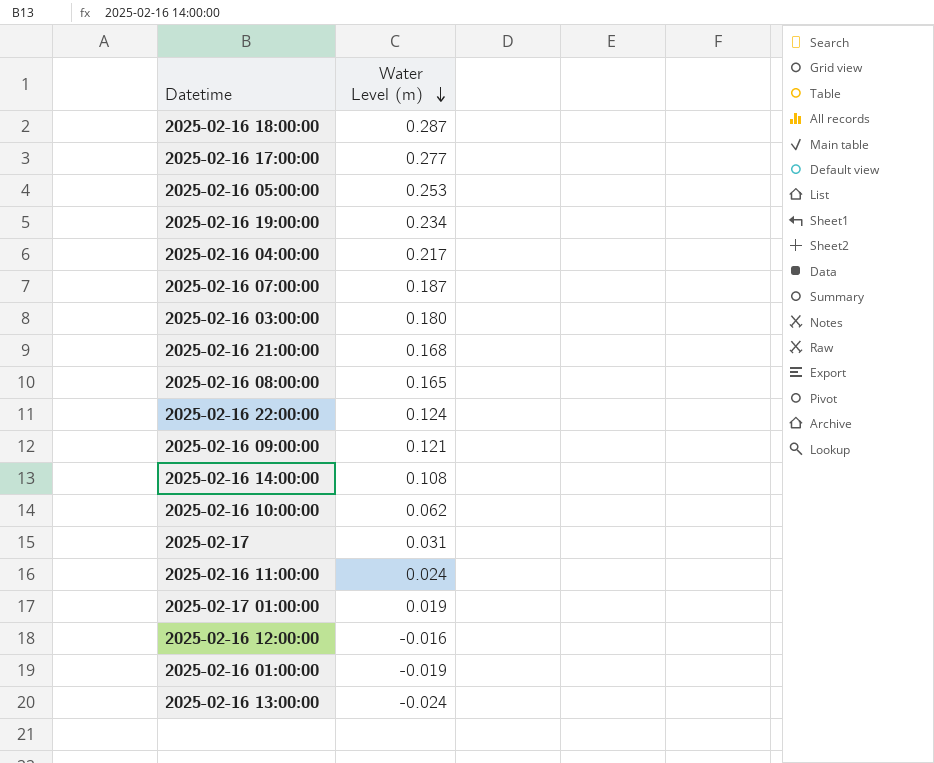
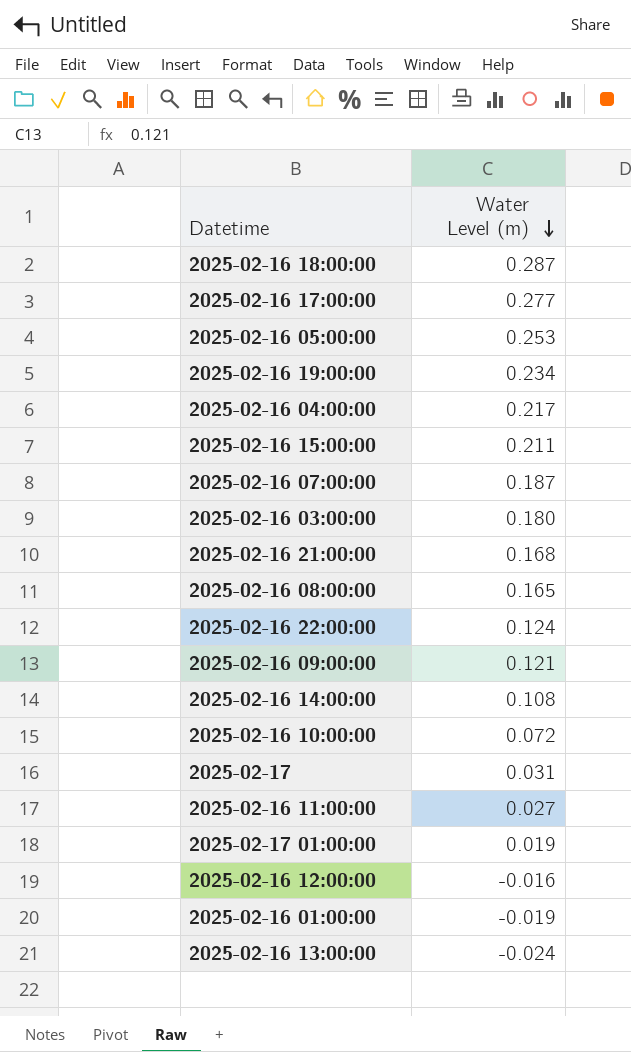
row 2025-02-16 15:00:00: none -> 0.211
2025-02-16 10:00:00 | Water Level (m): 0.062 -> 0.072
2025-02-16 11:00:00 | Water Level (m): 0.024 -> 0.027

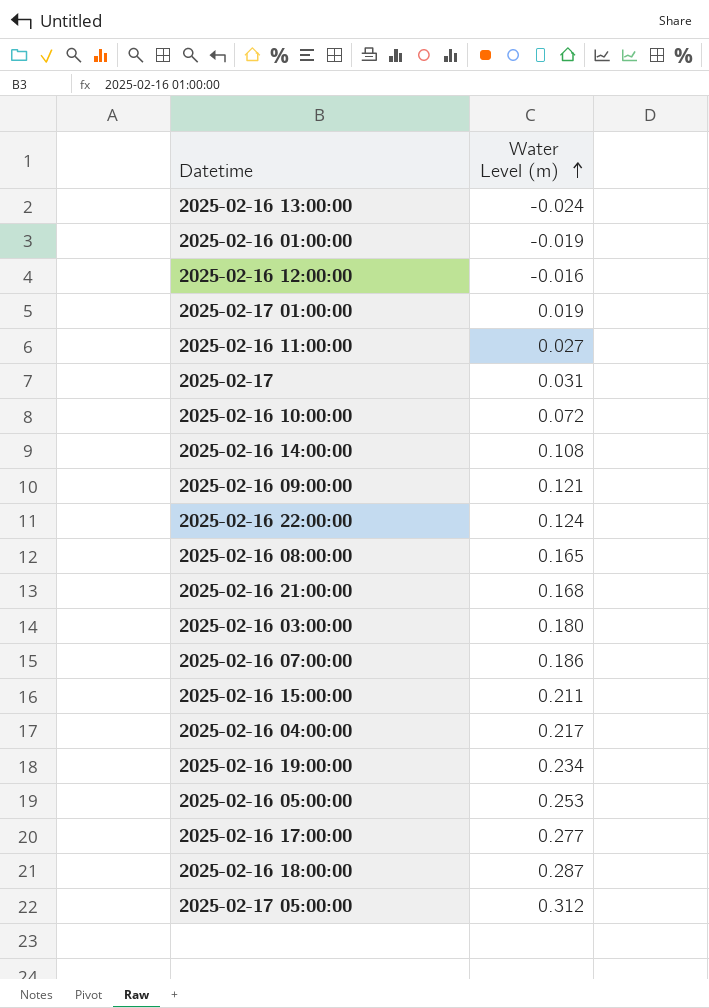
row order: Water Level (m) descending -> Water Level (m) ascending
2025-02-16 07:00:00 | Water Level (m): 0.187 -> 0.186
row 2025-02-17 05:00:00: none -> 0.312

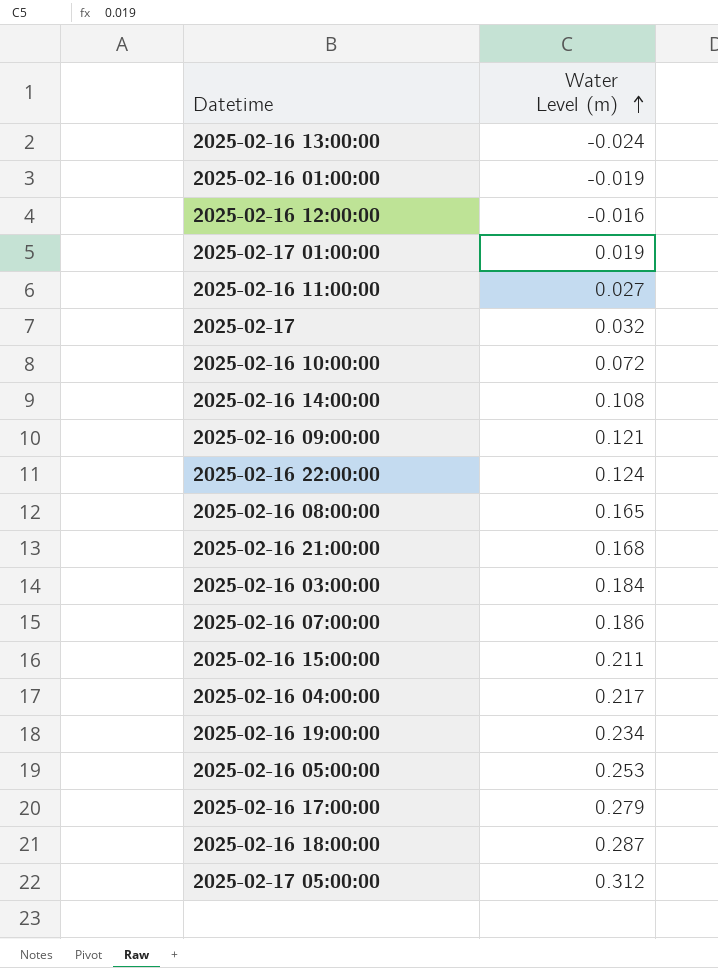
2025-02-17 | Water Level (m): 0.031 -> 0.032
2025-02-16 03:00:00 | Water Level (m): 0.180 -> 0.184
2025-02-16 17:00:00 | Water Level (m): 0.277 -> 0.279

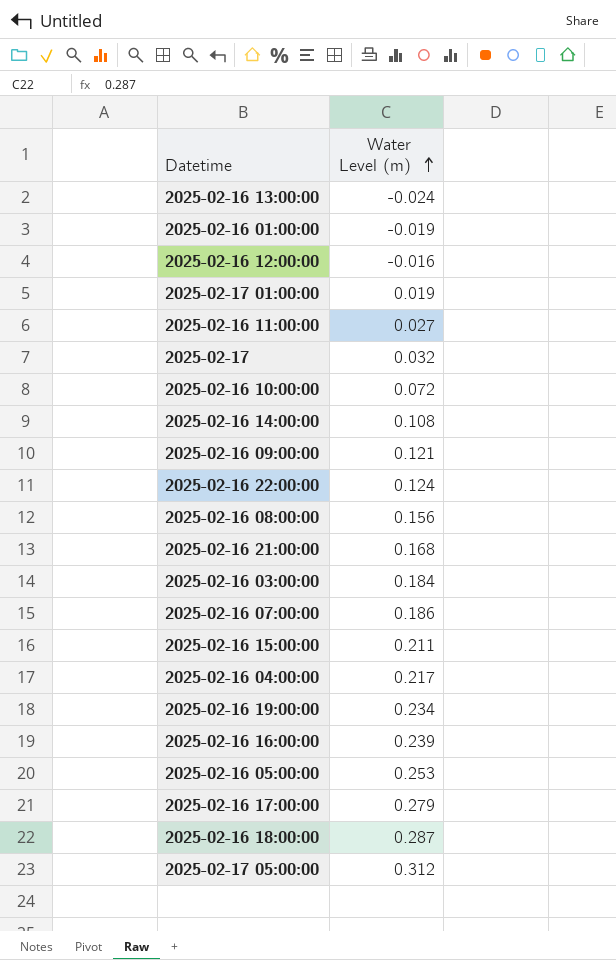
2025-02-16 08:00:00 | Water Level (m): 0.165 -> 0.156
row 2025-02-16 16:00:00: none -> 0.239

